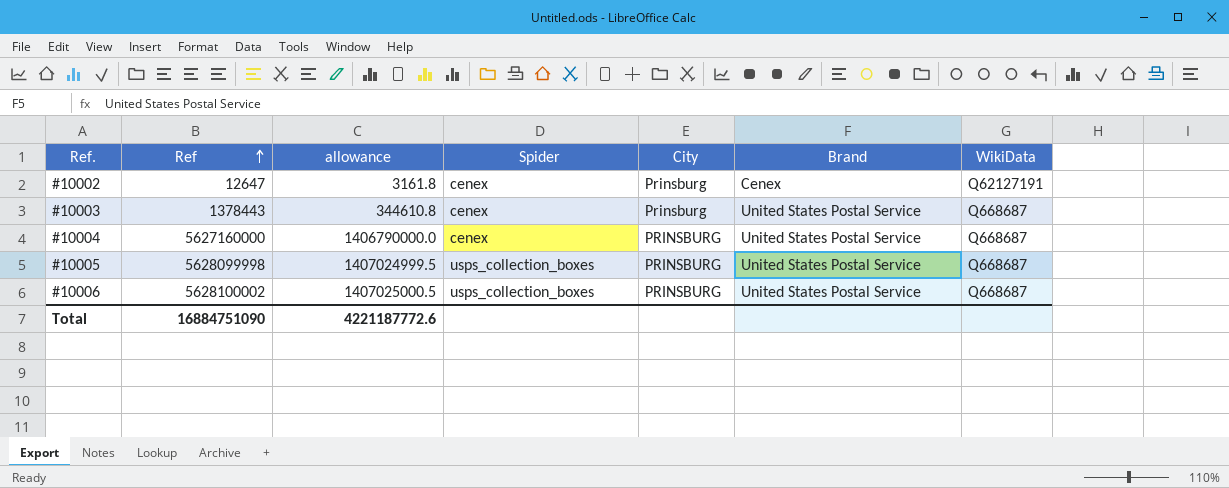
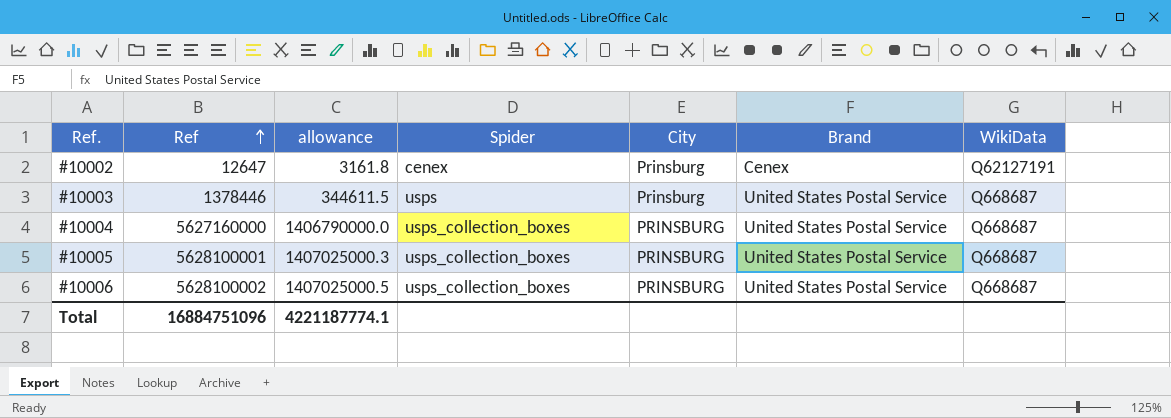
#10003 | Ref: 1378443 -> 1378446
#10003 | allowance: 344610.8 -> 344611.5
#10003 | Spider: cenex -> usps
#10004 | Spider: cenex -> usps_collection_boxes
#10005 | Ref: 5628099998 -> 5628100001
#10005 | allowance: 1407024999.5 -> 1407025000.3
Total | Ref: 16884751090 -> 16884751096
Total | allowance: 4221187772.6 -> 4221187774.1

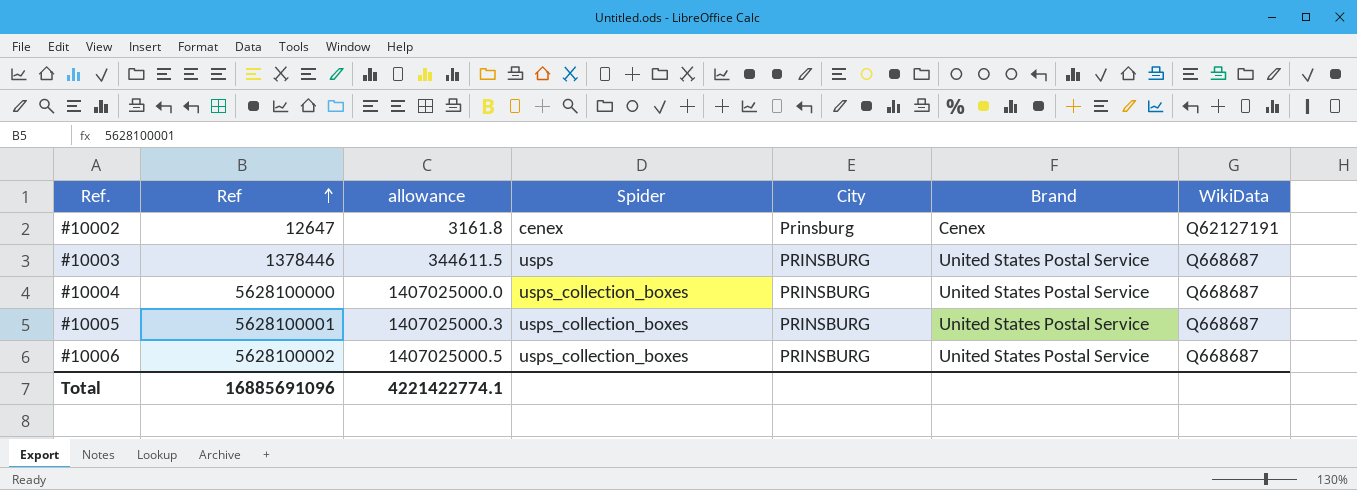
#10003 | City: Prinsburg -> PRINSBURG
#10004 | Ref: 5627160000 -> 5628100000
#10004 | allowance: 1406790000.0 -> 1407025000.0
Total | Ref: 16884751096 -> 16885691096
Total | allowance: 4221187774.1 -> 4221422774.1

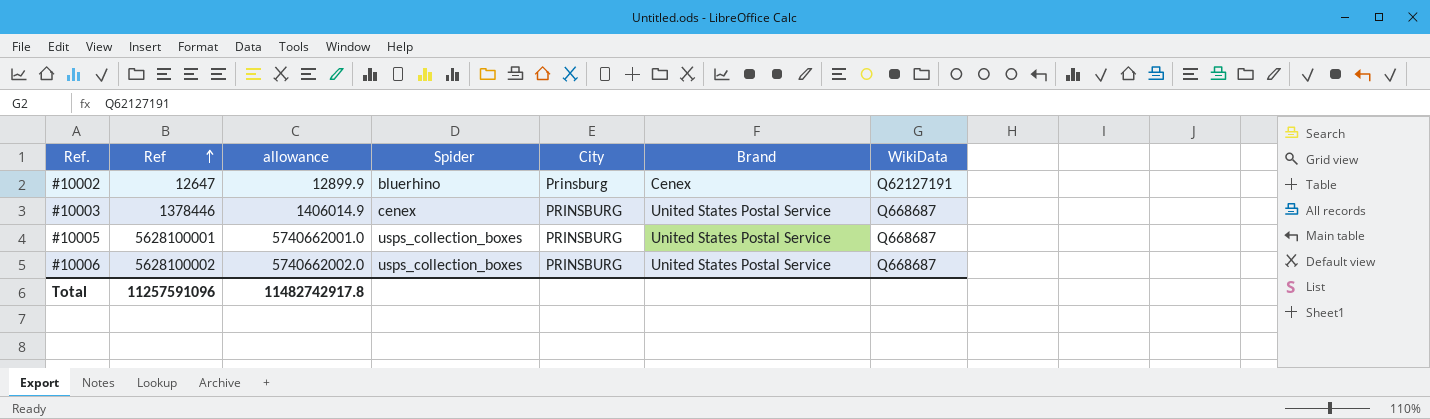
column allowance | formula: [Ref] * 0.25 -> [Ref] * 1.02
row #10004: 5628100000 | 1407025000.0 | usps_collection_boxes | PRINSBURG | United States Postal Service | Q668687 -> none
#10002 | Spider: cenex -> bluerhino
#10003 | Spider: usps -> cenex
Total | Ref: 16885691096 -> 11257591096
Total | allowance: 4221422774.1 -> 11482742917.8

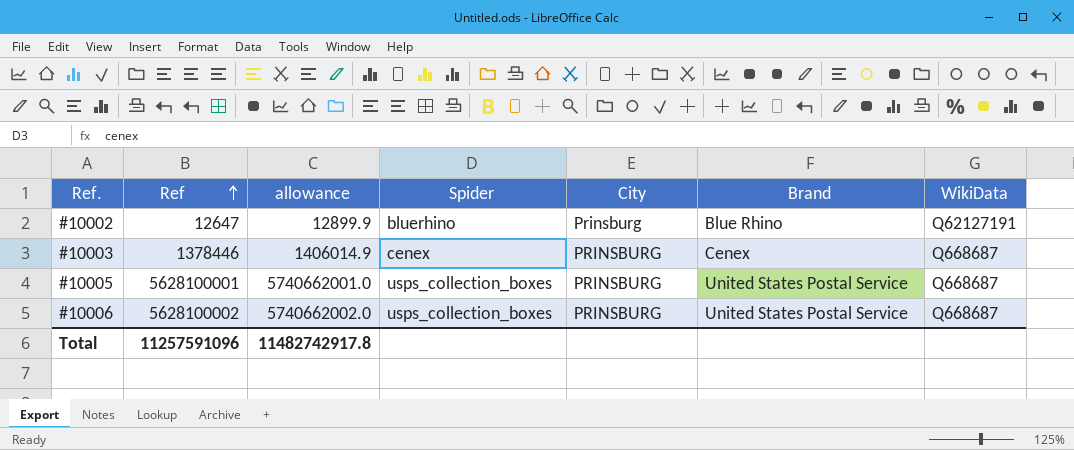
#10002 | Brand: Cenex -> Blue Rhino
#10003 | Brand: United States Postal Service -> Cenex

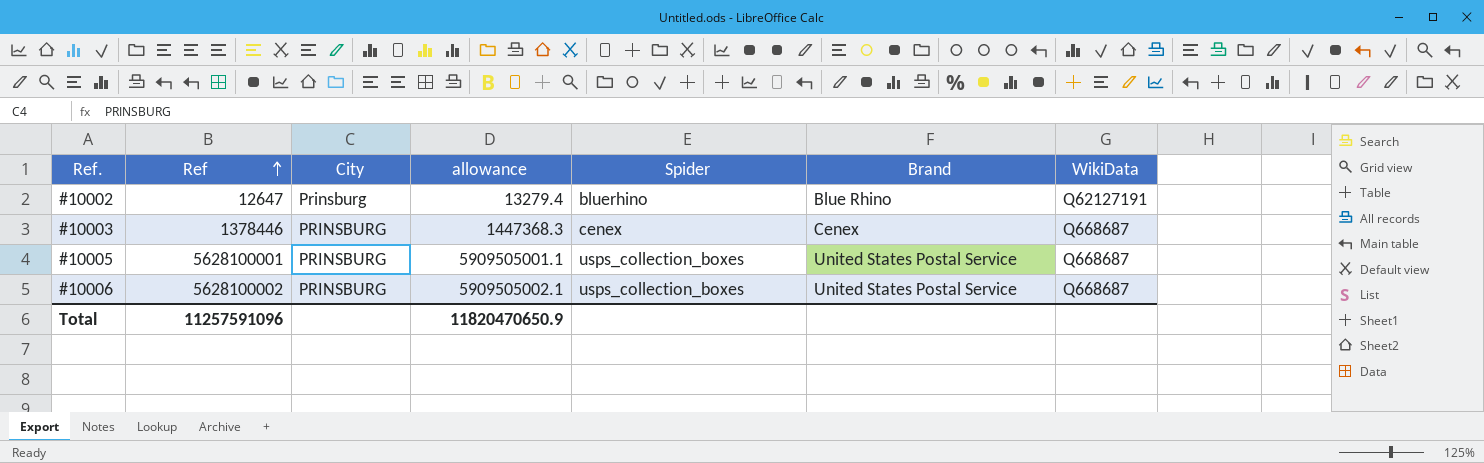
column City | position: 5 -> 3
column allowance | formula: [Ref] * 1.02 -> [Ref] * 1.05
Total | allowance: 11482742917.8 -> 11820470650.9

